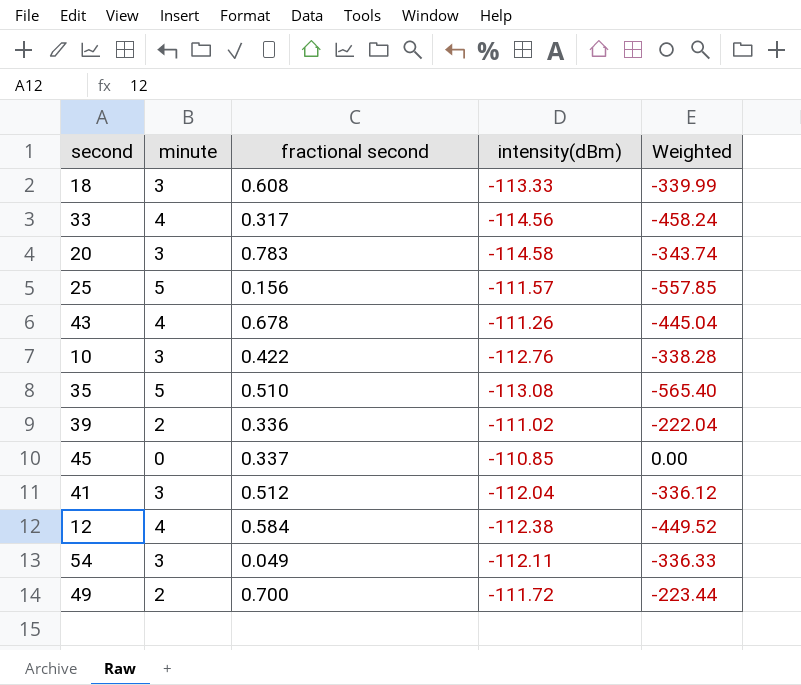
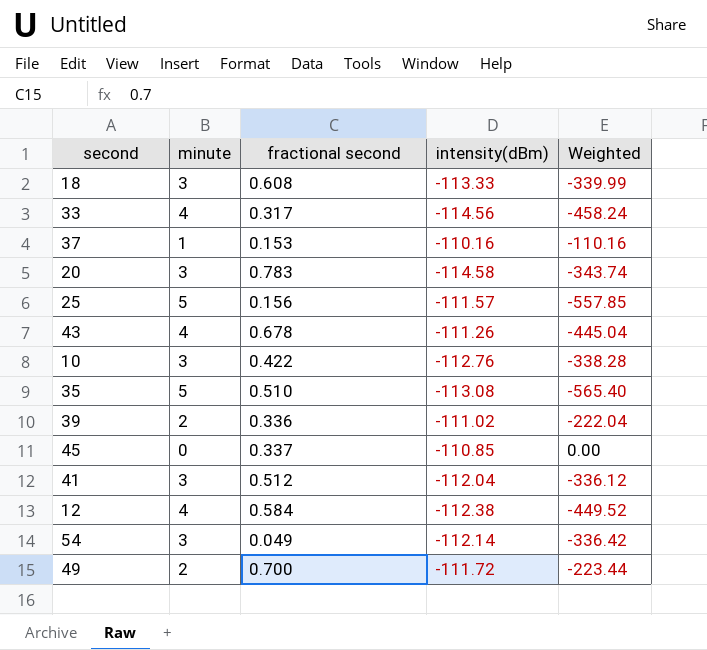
row 37: none -> 1 | 0.153 | -110.16 | -110.16
54 | intensity(dBm): -112.11 -> -112.14
54 | Weighted: -336.33 -> -336.42

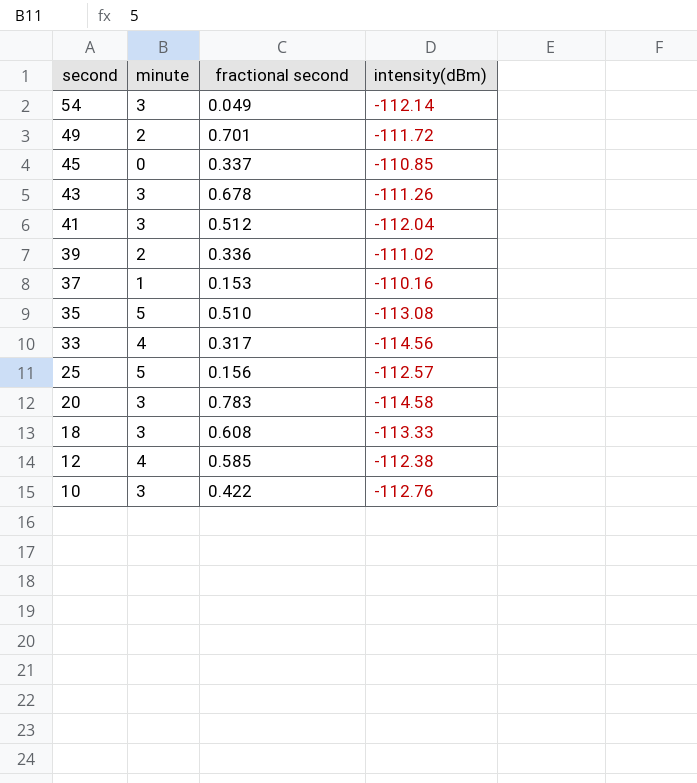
row order: none -> second descending
column Weighted | formula: [minute] * [intensity(dBm)] -> none
49 | fractional second: 0.700 -> 0.701
43 | minute: 4 -> 3
25 | intensity(dBm): -111.57 -> -112.57
12 | fractional second: 0.584 -> 0.585

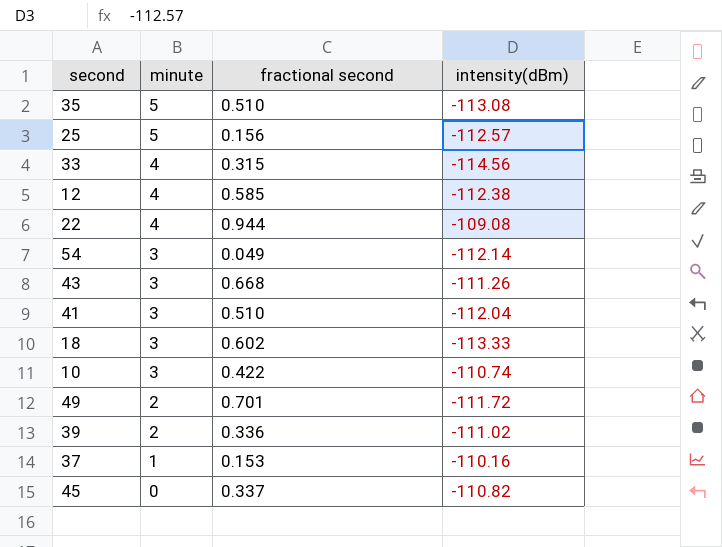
row order: second descending -> minute descending
row 20: 3 | 0.783 | -114.58 -> none
33 | fractional second: 0.317 -> 0.315
row 22: none -> 4 | 0.944 | -109.08
43 | fractional second: 0.678 -> 0.668
41 | fractional second: 0.512 -> 0.510
18 | fractional second: 0.608 -> 0.602
10 | intensity(dBm): -112.76 -> -110.74
45 | intensity(dBm): -110.85 -> -110.82

